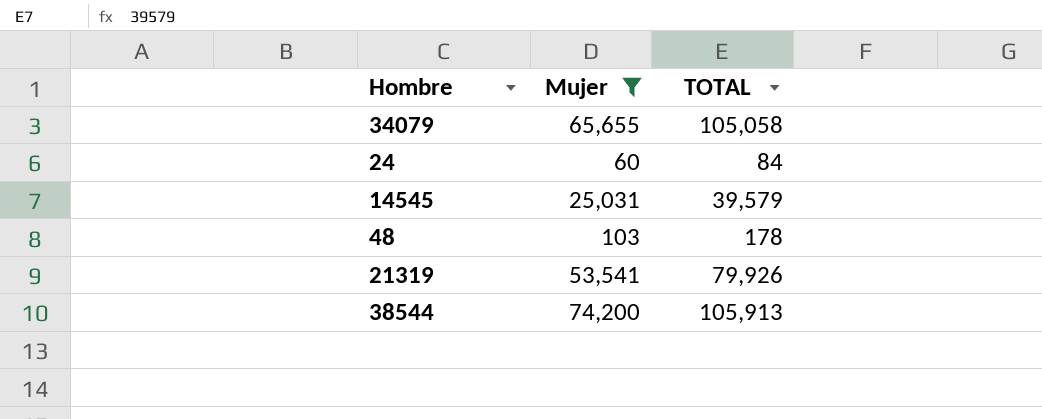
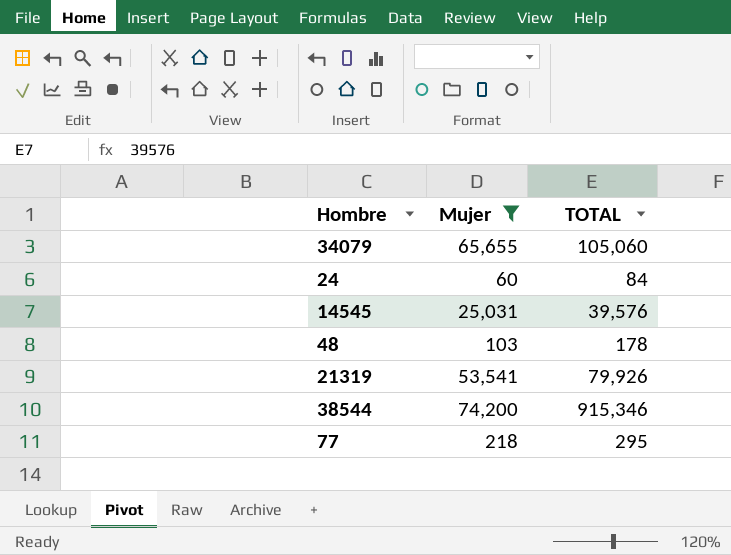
34079 | TOTAL: 105,058 -> 105,060
14545 | TOTAL: 39,579 -> 39,576
38544 | TOTAL: 105,913 -> 915,346
row 77: none -> 218 | 295

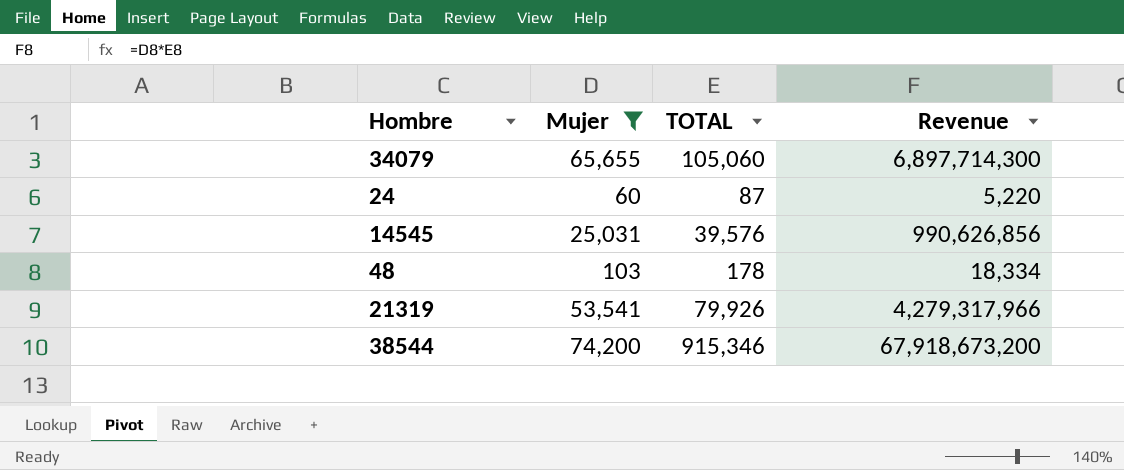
column Revenue | formula: none -> [Mujer] * [TOTAL]
row 77: 218 | 295 -> none
24 | TOTAL: 84 -> 87

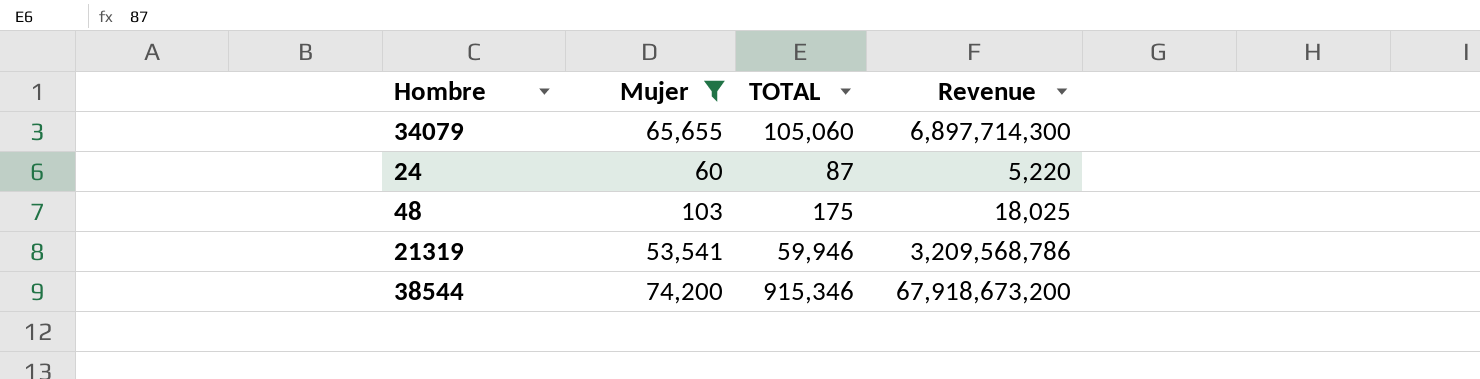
row 14545: 25,031 | 39,576 | 990,626,856 -> none
48 | TOTAL: 178 -> 175
48 | Revenue: 18,334 -> 18,025
21319 | TOTAL: 79,926 -> 59,946
21319 | Revenue: 4,279,317,966 -> 3,209,568,786

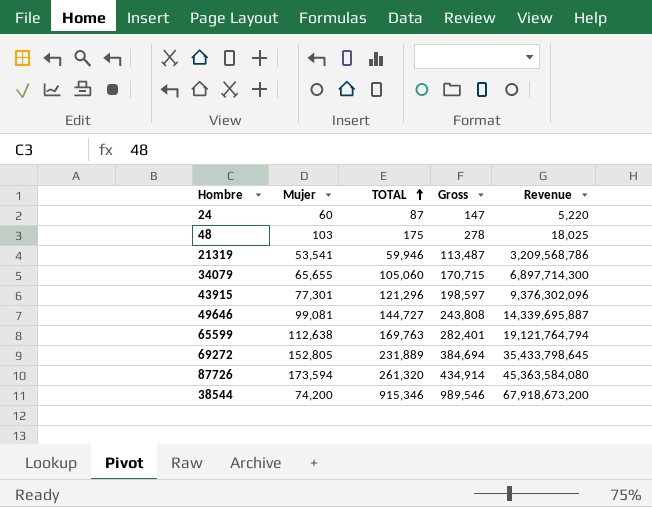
filter: Mujer <= 74,200 -> none
row order: none -> TOTAL ascending
column Gross | formula: none -> [Mujer] + [TOTAL]

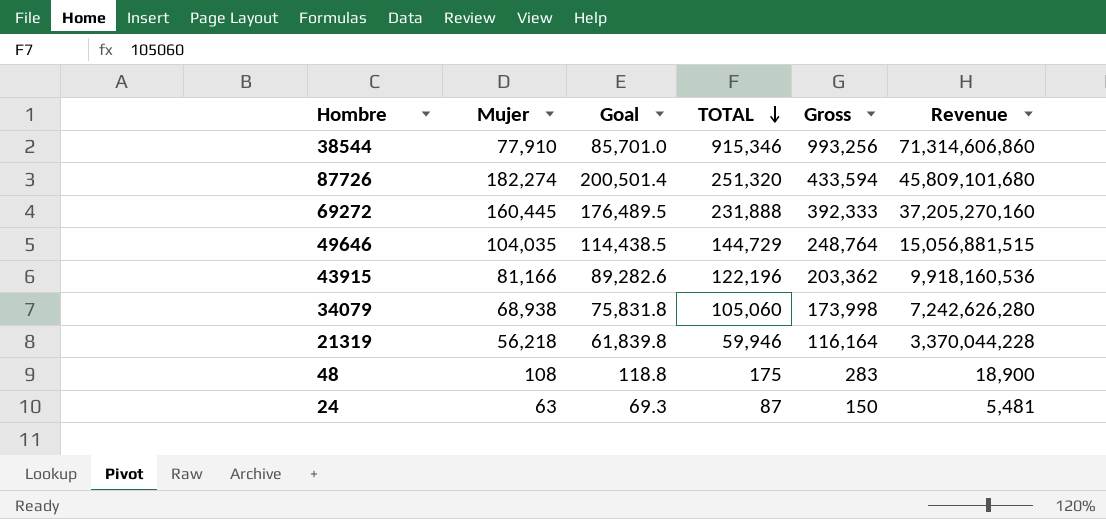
row order: TOTAL ascending -> TOTAL descending
column Goal | formula: none -> [Mujer] * 1.1
row 65599: 112,638 | 169,763 | 282,401 | 19,121,764,794 -> none
38544 | Mujer: 74,200 -> 77,910
38544 | Gross: 989,546 -> 993,256
38544 | Revenue: 67,918,673,200 -> 71,314,606,860
87726 | Mujer: 173,594 -> 182,274
87726 | TOTAL: 261,320 -> 251,320
87726 | Gross: 434,914 -> 433,594
87726 | Revenue: 45,363,584,080 -> 45,809,101,680
69272 | Mujer: 152,805 -> 160,445
69272 | TOTAL: 231,889 -> 231,888
69272 | Gross: 384,694 -> 392,333
69272 | Revenue: 35,433,798,645 -> 37,205,270,160
49646 | Mujer: 99,081 -> 104,035
49646 | TOTAL: 144,727 -> 144,729
49646 | Gross: 243,808 -> 248,764
49646 | Revenue: 14,339,695,887 -> 15,056,881,515
43915 | Mujer: 77,301 -> 81,166
43915 | TOTAL: 121,296 -> 122,196
43915 | Gross: 198,597 -> 203,362
43915 | Revenue: 9,376,302,096 -> 9,918,160,536
34079 | Mujer: 65,655 -> 68,938
34079 | Gross: 170,715 -> 173,998
34079 | Revenue: 6,897,714,300 -> 7,242,626,280
21319 | Mujer: 53,541 -> 56,218
21319 | Gross: 113,487 -> 116,164
21319 | Revenue: 3,209,568,786 -> 3,370,044,228
48 | Mujer: 103 -> 108
48 | Gross: 278 -> 283
48 | Revenue: 18,025 -> 18,900
24 | Mujer: 60 -> 63
24 | Gross: 147 -> 150
24 | Revenue: 5,220 -> 5,481

